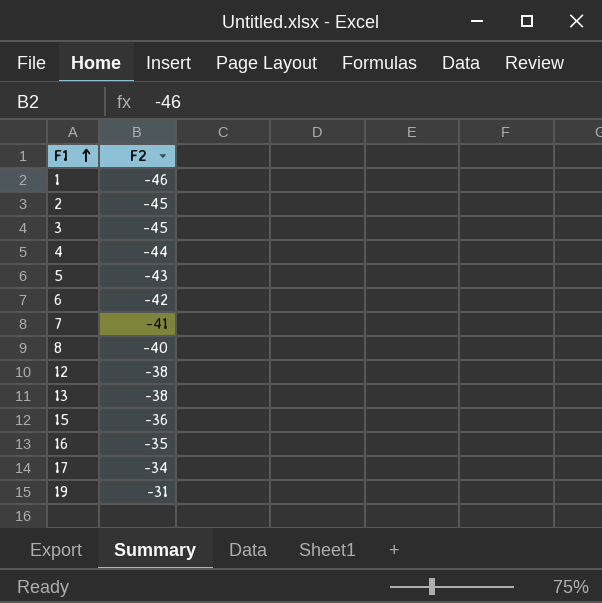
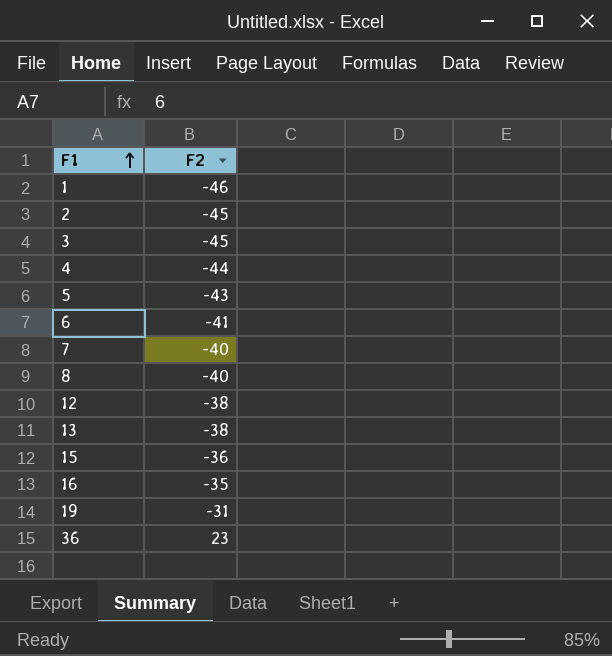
row 17: -34 -> none
6 | F2: -42 -> -41
7 | F2: -41 -> -40
row 36: none -> 23

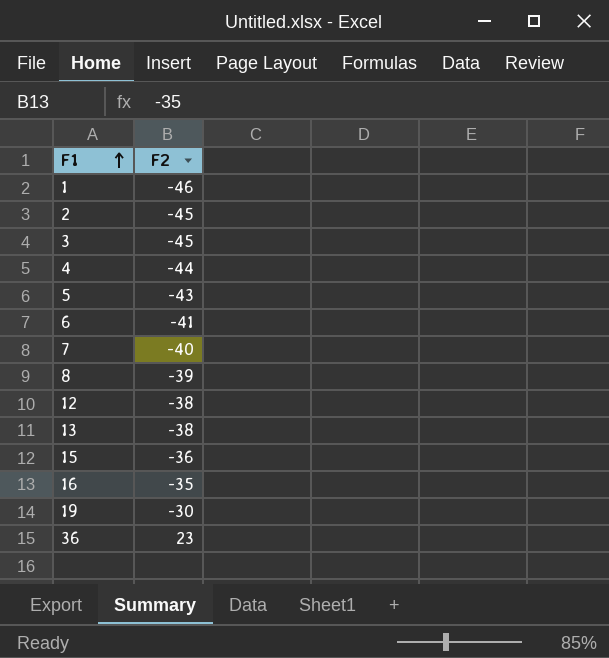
8 | F2: -40 -> -39
19 | F2: -31 -> -30

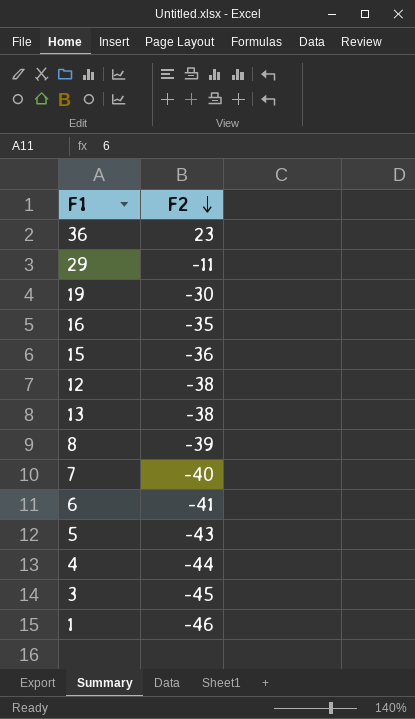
row order: F1 ascending -> F2 descending
row 2: -45 -> none
row 29: none -> -11

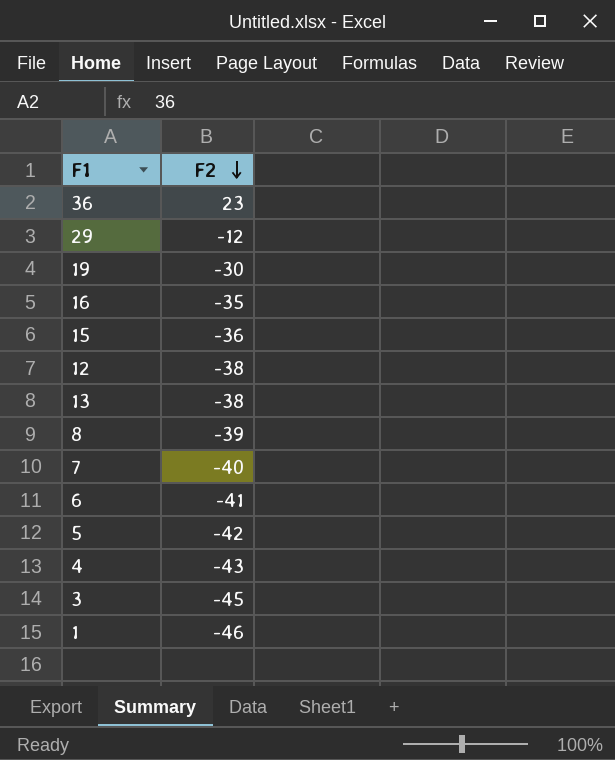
29 | F2: -11 -> -12
5 | F2: -43 -> -42
4 | F2: -44 -> -43

